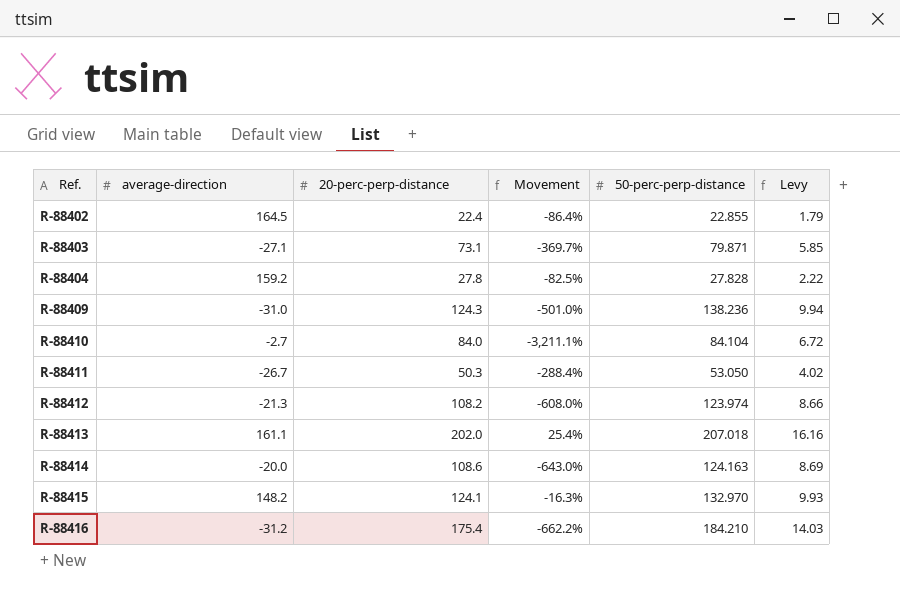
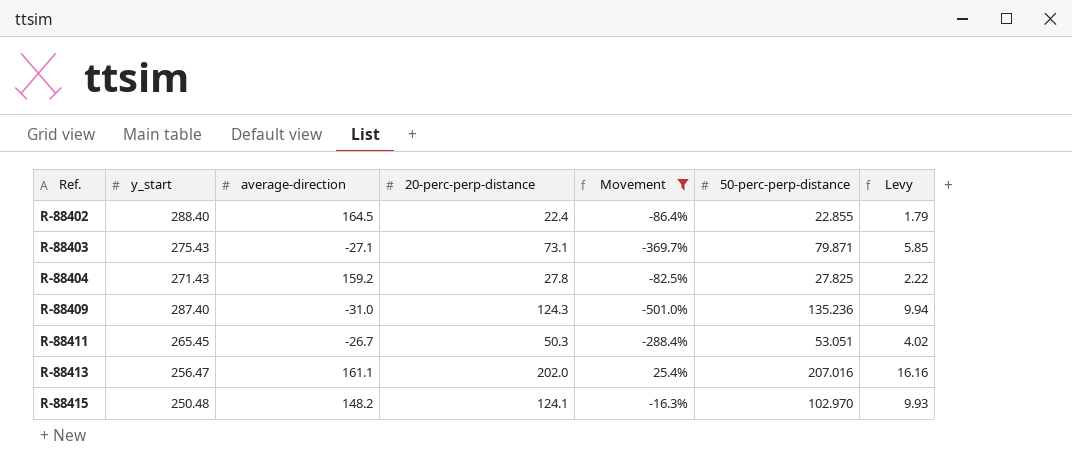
filter: none -> Movement >= -501.0%
column y_start | position: none -> 2
R-88404 | 50-perc-perp-distance: 27.828 -> 27.825
R-88409 | 50-perc-perp-distance: 138.236 -> 135.236
R-88411 | 50-perc-perp-distance: 53.050 -> 53.051
R-88413 | 50-perc-perp-distance: 207.018 -> 207.016
R-88415 | 50-perc-perp-distance: 132.970 -> 102.970

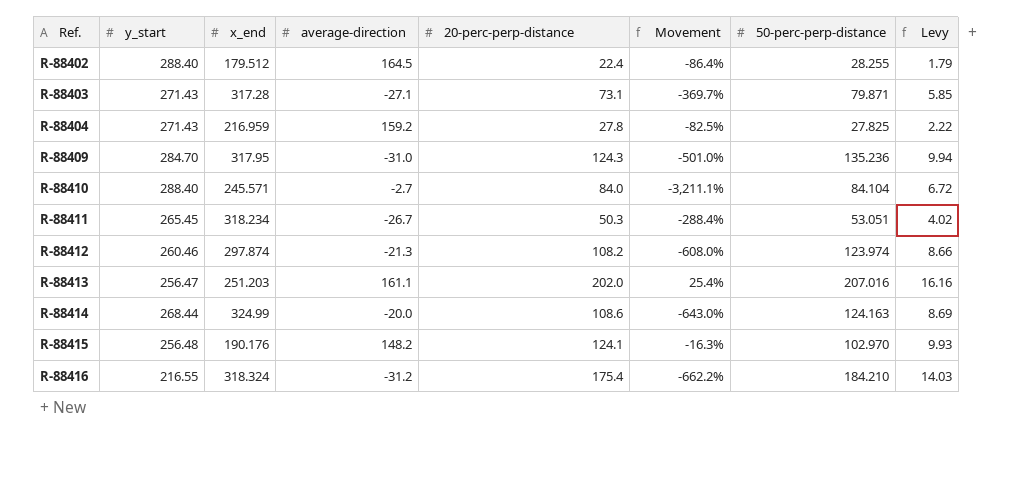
filter: Movement >= -501.0% -> none
column x_end | position: none -> 3
R-88402 | 50-perc-perp-distance: 22.855 -> 28.255
R-88403 | y_start: 275.43 -> 271.43
R-88409 | y_start: 287.40 -> 284.70
R-88415 | y_start: 250.48 -> 256.48

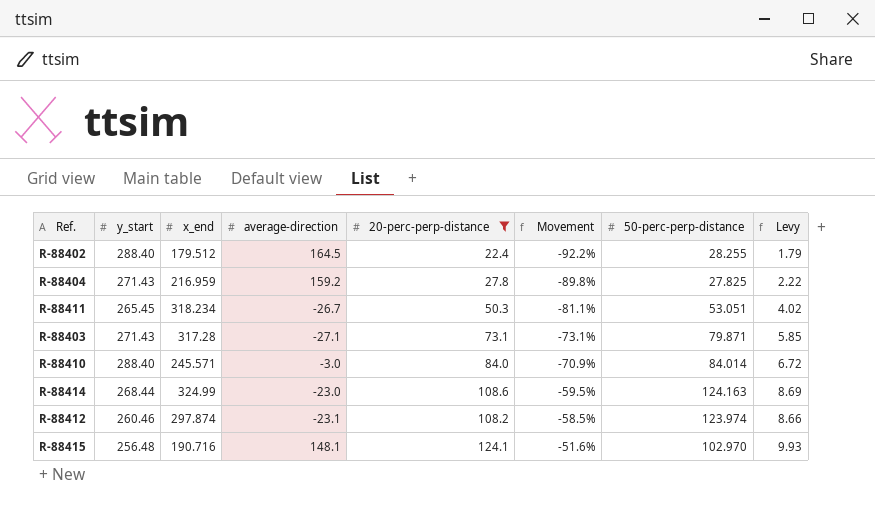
filter: none -> 20-perc-perp-distance <= 124.1
row order: Ref. ascending -> Movement ascending
column Movement | formula: ([20-perc-perp-distance] - [average-direction]) / [average-direction] -> ([20-perc-perp-distance] - [y_start]) / [y_start]
R-88410 | average-direction: -2.7 -> -3.0
R-88410 | 50-perc-perp-distance: 84.104 -> 84.014
R-88414 | average-direction: -20.0 -> -23.0
R-88412 | average-direction: -21.3 -> -23.1
R-88415 | x_end: 190.176 -> 190.716
R-88415 | average-direction: 148.2 -> 148.1

